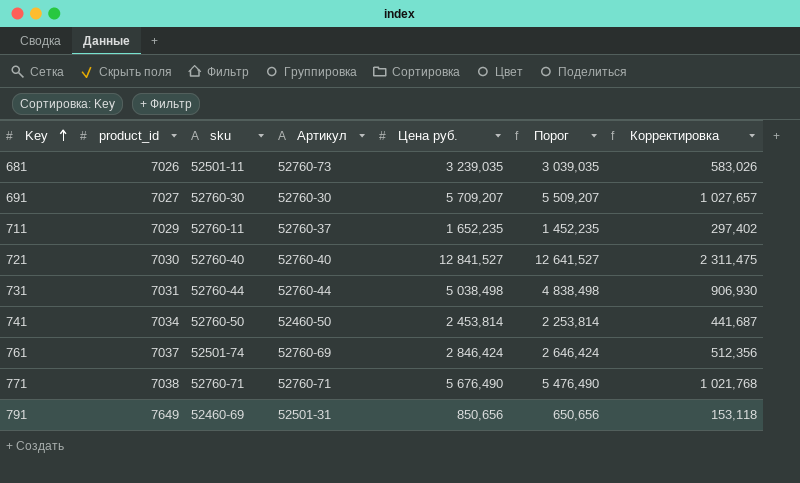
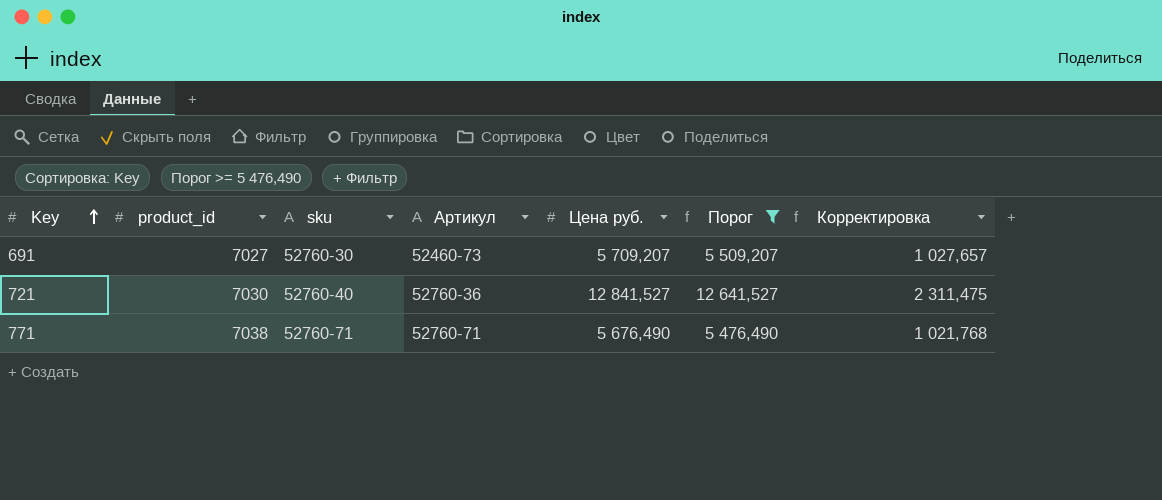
filter: none -> Порог >= 5 476,490
691 | Артикул: 52760-30 -> 52460-73
721 | Артикул: 52760-40 -> 52760-36

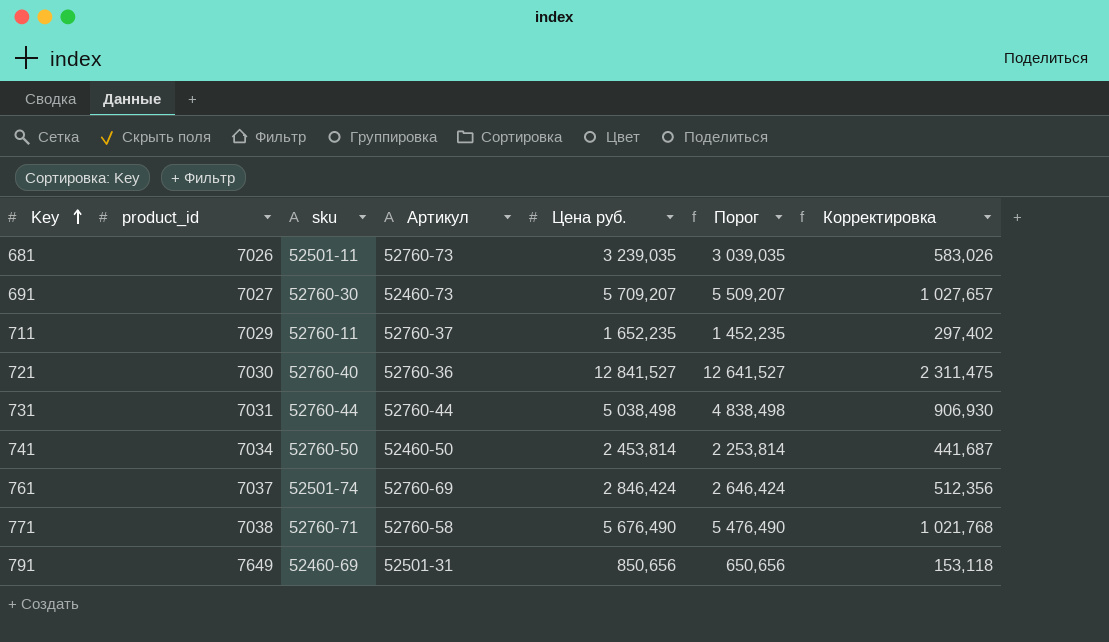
filter: Порог >= 5 476,490 -> none
771 | Артикул: 52760-71 -> 52760-58

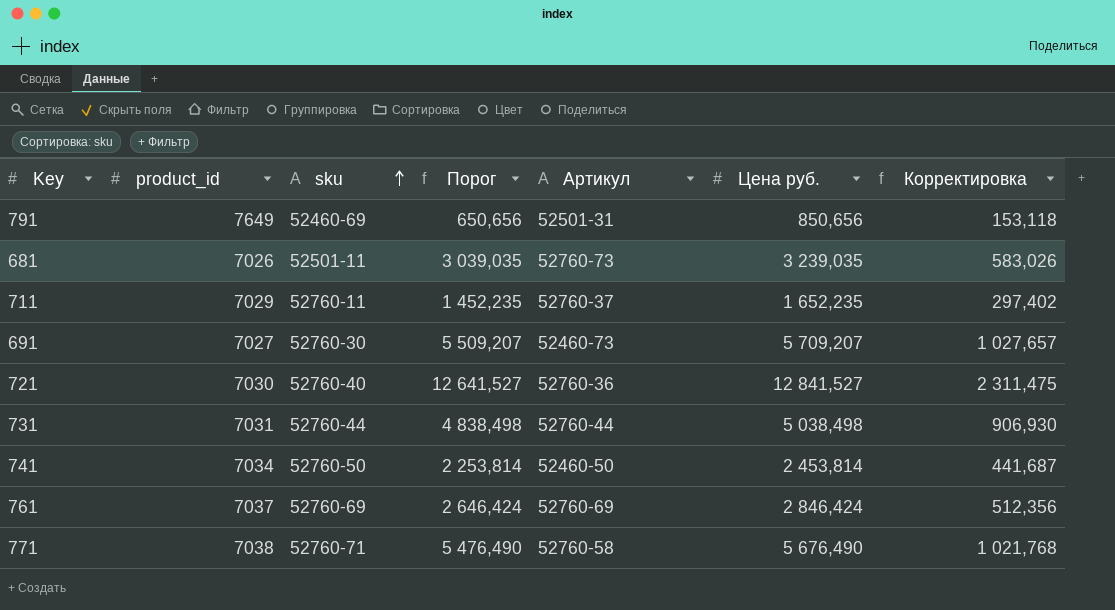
row order: Key ascending -> sku ascending
column Порог | position: 6 -> 4
761 | sku: 52501-74 -> 52760-69

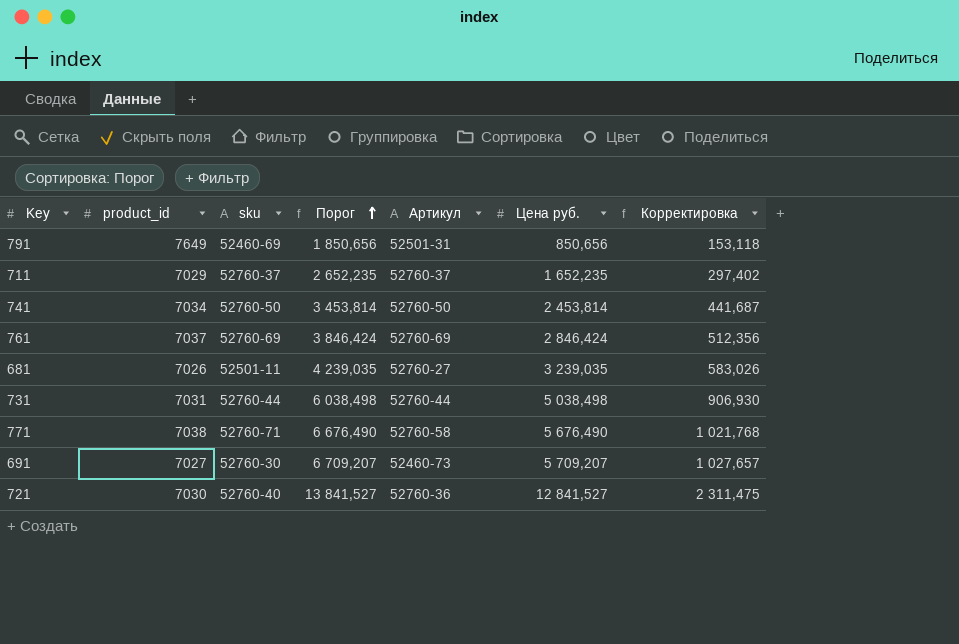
row order: sku ascending -> Порог ascending
column Порог | formula: [Цена руб.] - 200 -> [Цена руб.] + 1000
711 | sku: 52760-11 -> 52760-37
741 | Артикул: 52460-50 -> 52760-50
681 | Артикул: 52760-73 -> 52760-27

